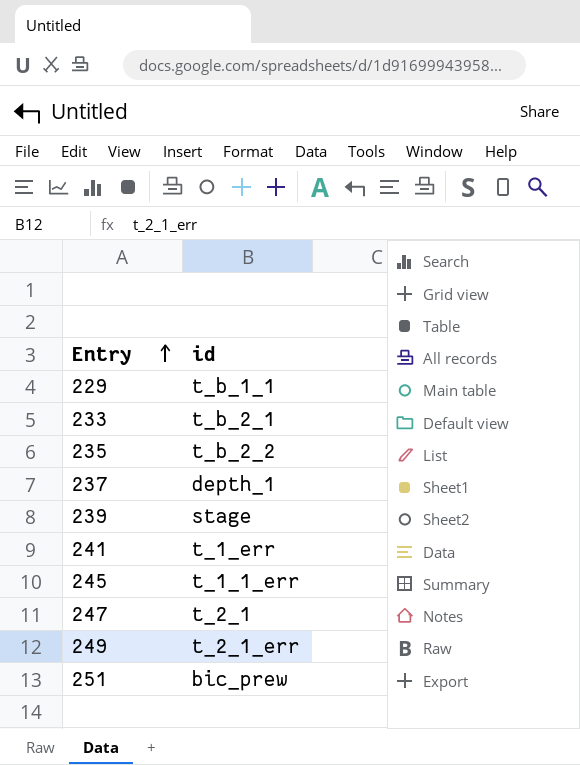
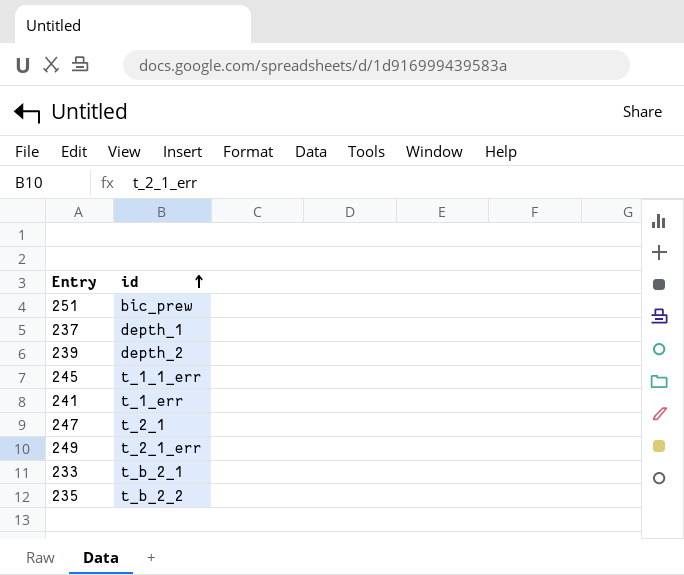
row order: Entry ascending -> id ascending
row 229: t_b_1_1 -> none
239 | id: stage -> depth_2

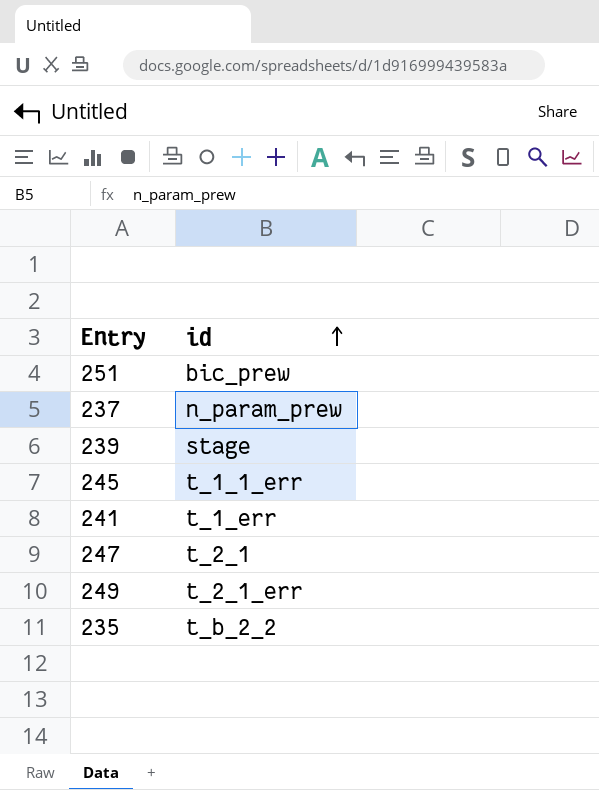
row 233: t_b_2_1 -> none
237 | id: depth_1 -> n_param_prew
239 | id: depth_2 -> stage

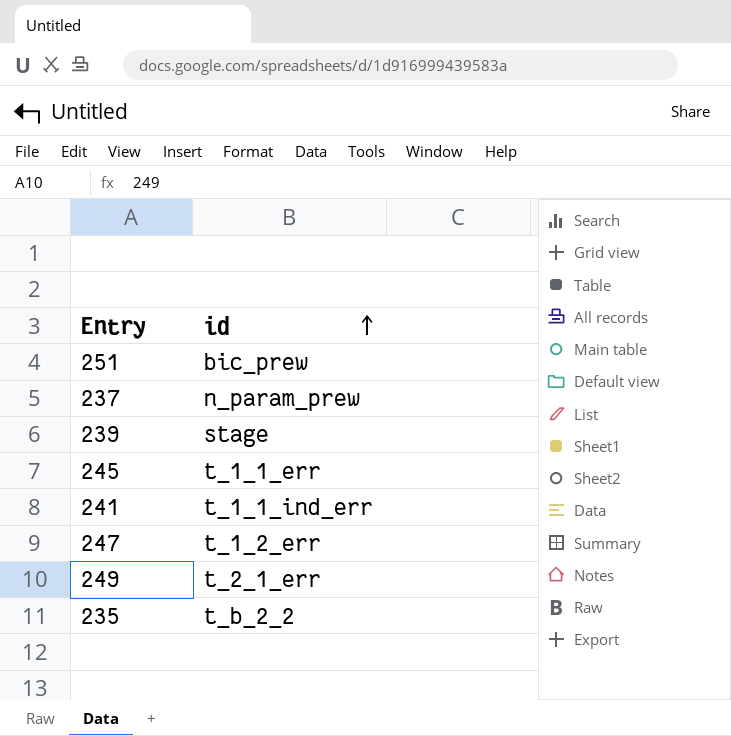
241 | id: t_1_err -> t_1_1_ind_err
247 | id: t_2_1 -> t_1_2_err

